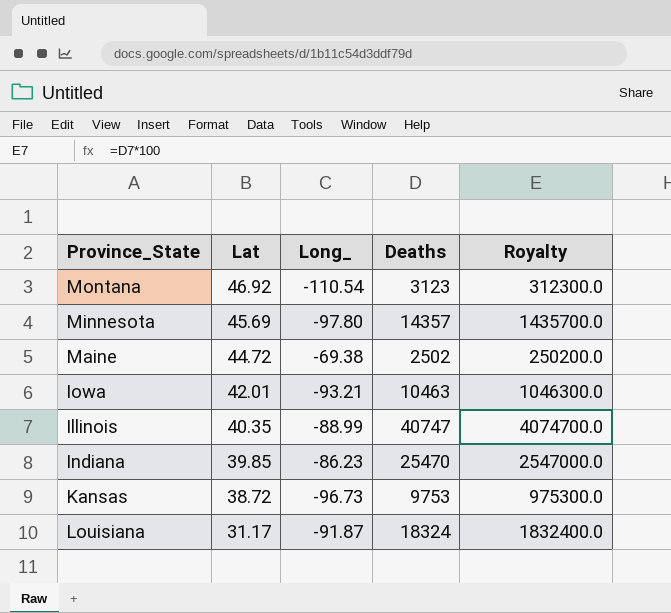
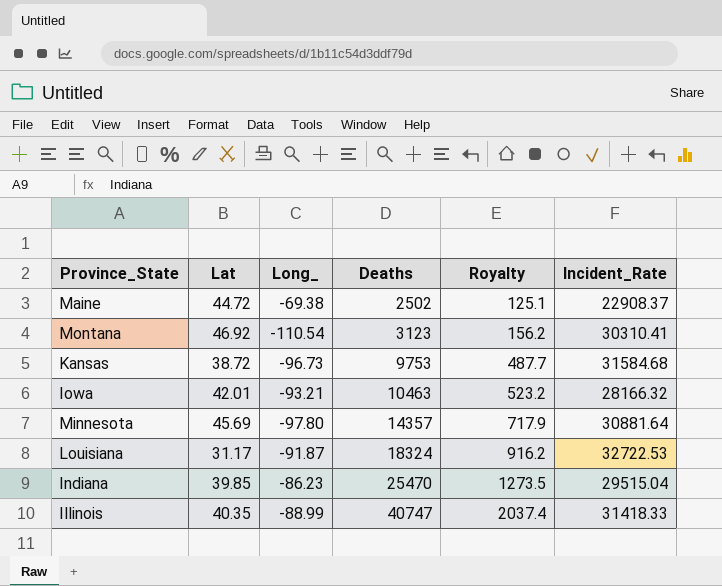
row order: Lat descending -> Deaths ascending
column Royalty | formula: [Deaths] * 100 -> [Deaths] * 0.05
column Incident_Rate | position: none -> 6

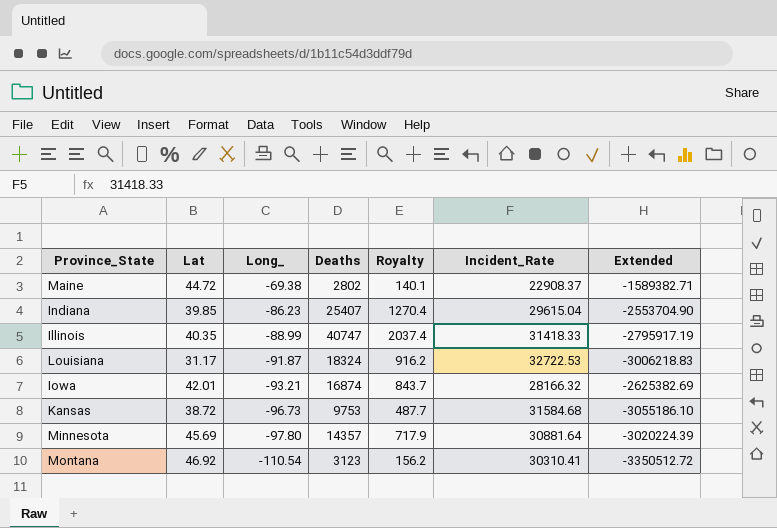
row order: Deaths ascending -> Long_ descending
column Extended | formula: none -> [Long_] * [Incident_Rate]
Maine | Deaths: 2502 -> 2802
Maine | Royalty: 125.1 -> 140.1
Indiana | Deaths: 25470 -> 25407
Indiana | Royalty: 1273.5 -> 1270.4
Indiana | Incident_Rate: 29515.04 -> 29615.04
Iowa | Deaths: 10463 -> 16874
Iowa | Royalty: 523.2 -> 843.7

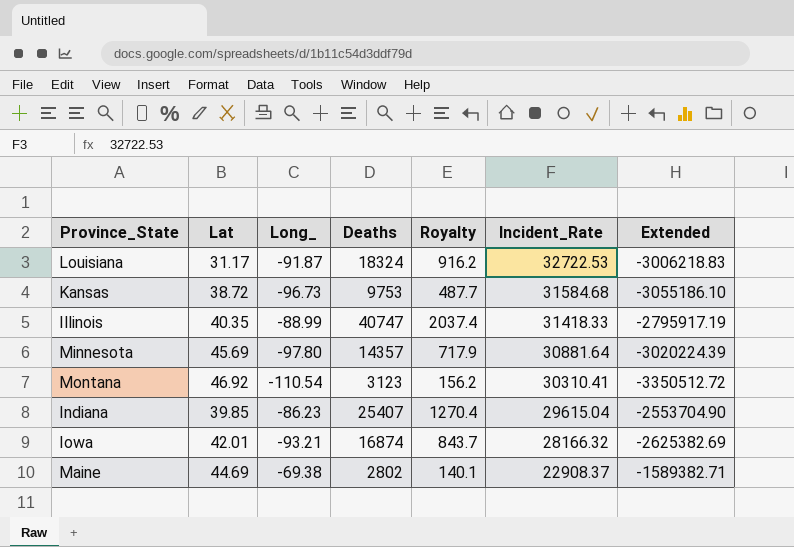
row order: Long_ descending -> Incident_Rate descending
Maine | Lat: 44.72 -> 44.69

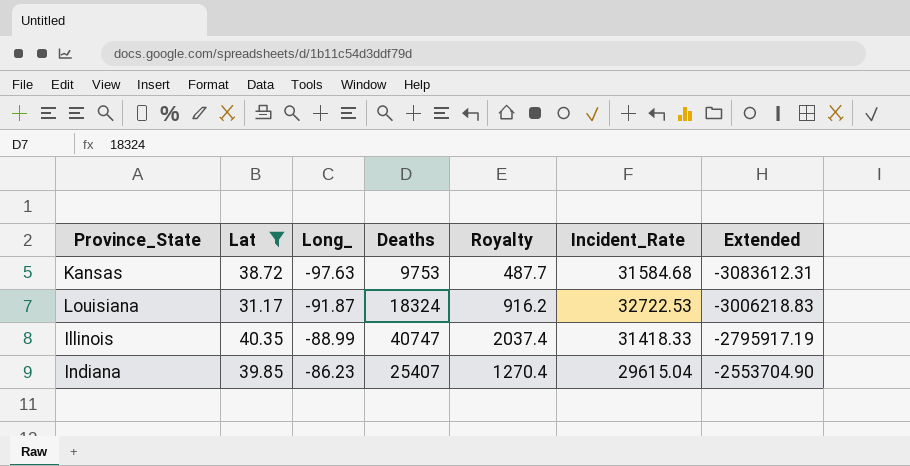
filter: none -> Lat <= 40.35
row order: Incident_Rate descending -> Long_ ascending
Kansas | Long_: -96.73 -> -97.63
Kansas | Extended: -3055186.10 -> -3083612.31

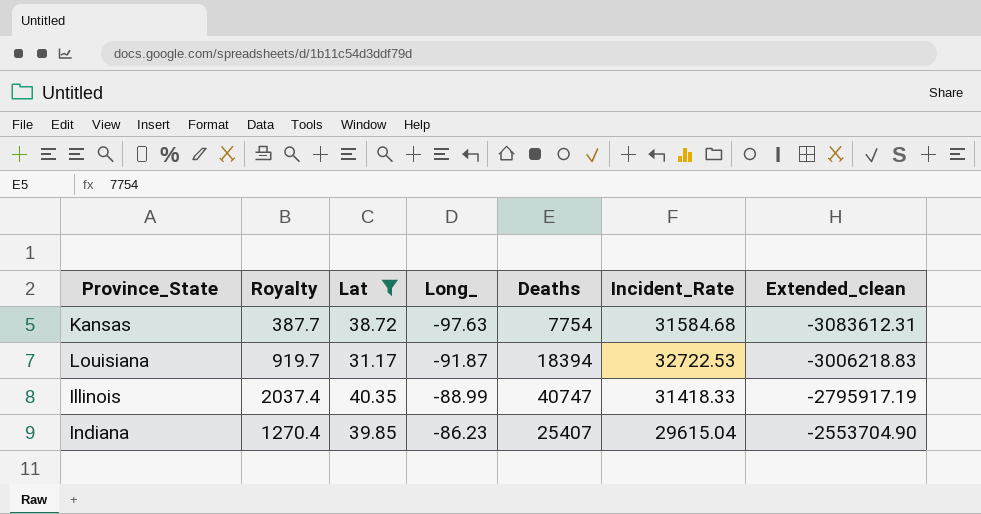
column Royalty | position: 5 -> 2
column name: Extended -> Extended_clean
Kansas | Royalty: 487.7 -> 387.7
Kansas | Deaths: 9753 -> 7754
Louisiana | Royalty: 916.2 -> 919.7
Louisiana | Deaths: 18324 -> 18394

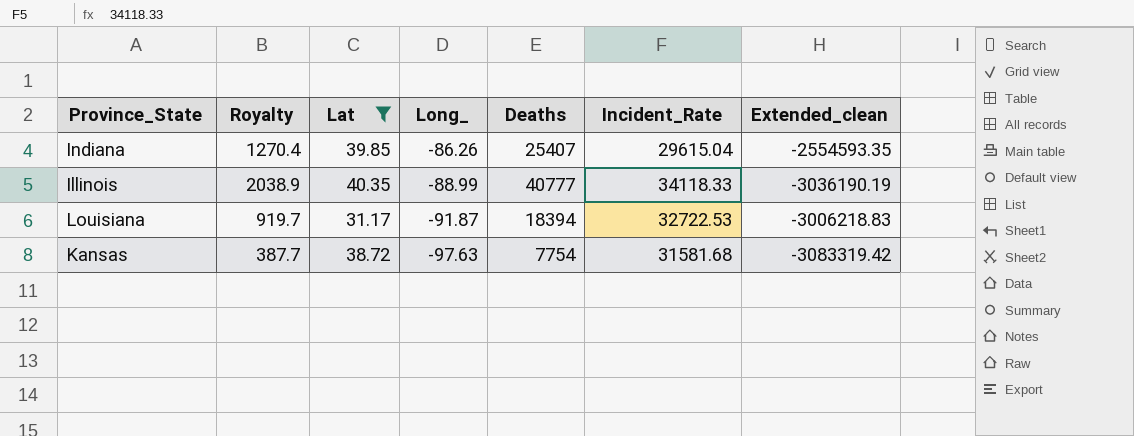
row order: Long_ ascending -> Long_ descending
Indiana | Long_: -86.23 -> -86.26
Indiana | Extended_clean: -2553704.90 -> -2554593.35
Illinois | Royalty: 2037.4 -> 2038.9
Illinois | Deaths: 40747 -> 40777
Illinois | Incident_Rate: 31418.33 -> 34118.33
Illinois | Extended_clean: -2795917.19 -> -3036190.19
Kansas | Incident_Rate: 31584.68 -> 31581.68
Kansas | Extended_clean: -3083612.31 -> -3083319.42

